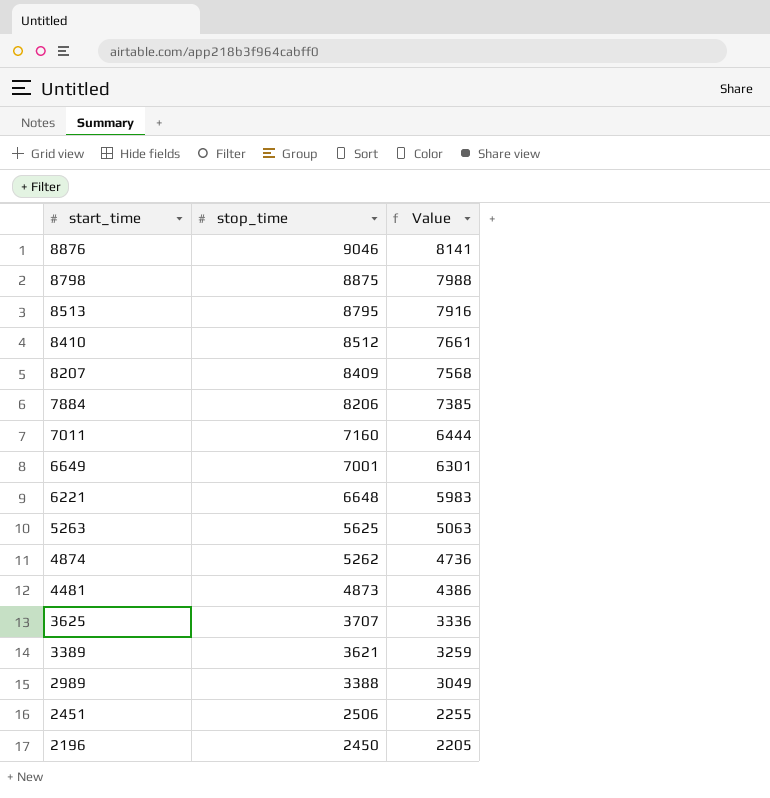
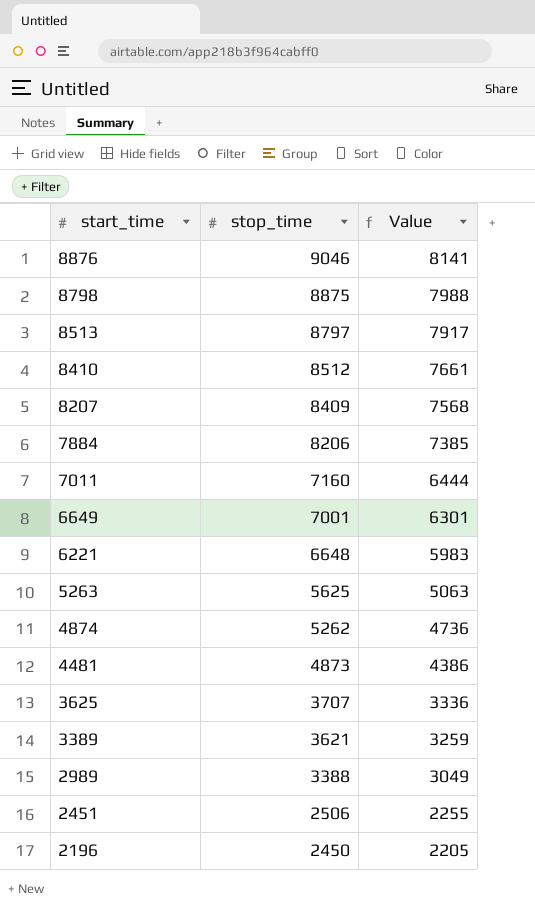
8513 | stop_time: 8795 -> 8797
8513 | Value: 7916 -> 7917

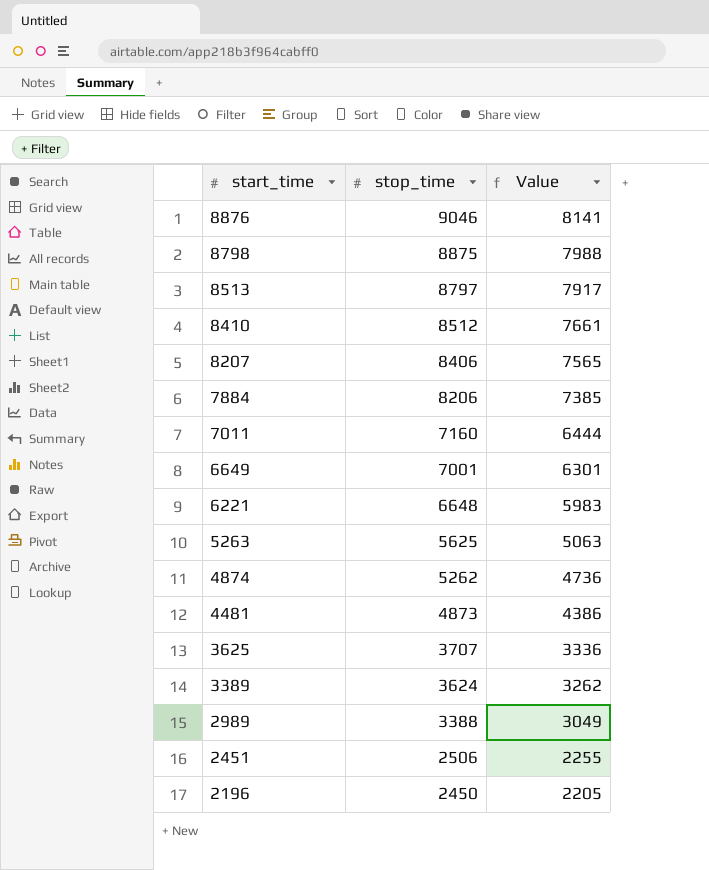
8207 | stop_time: 8409 -> 8406
8207 | Value: 7568 -> 7565
3389 | stop_time: 3621 -> 3624
3389 | Value: 3259 -> 3262

